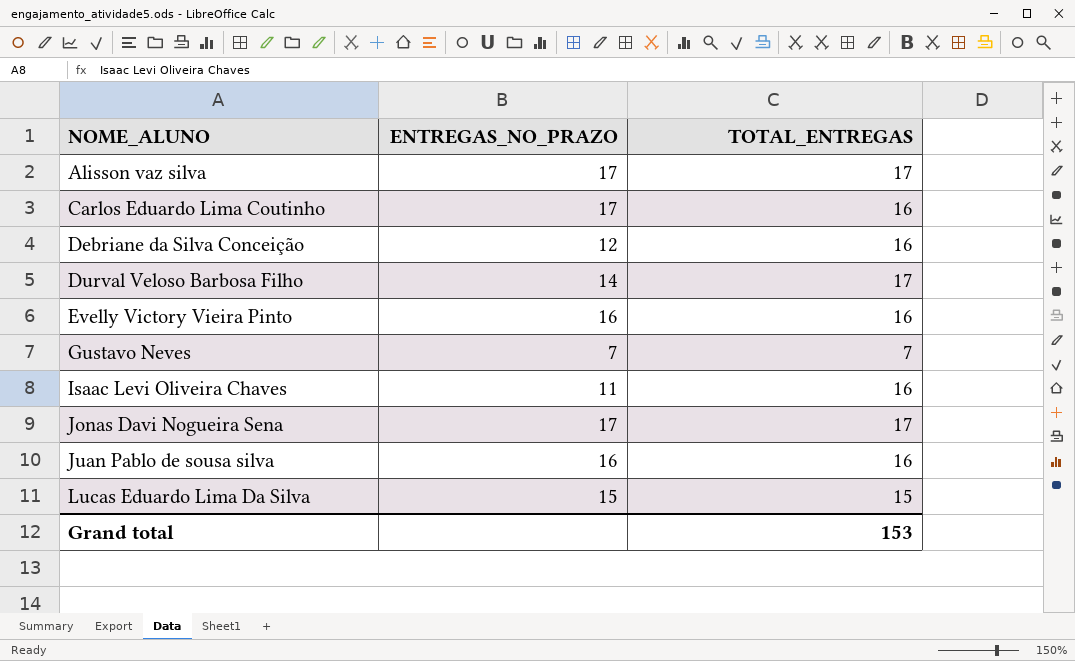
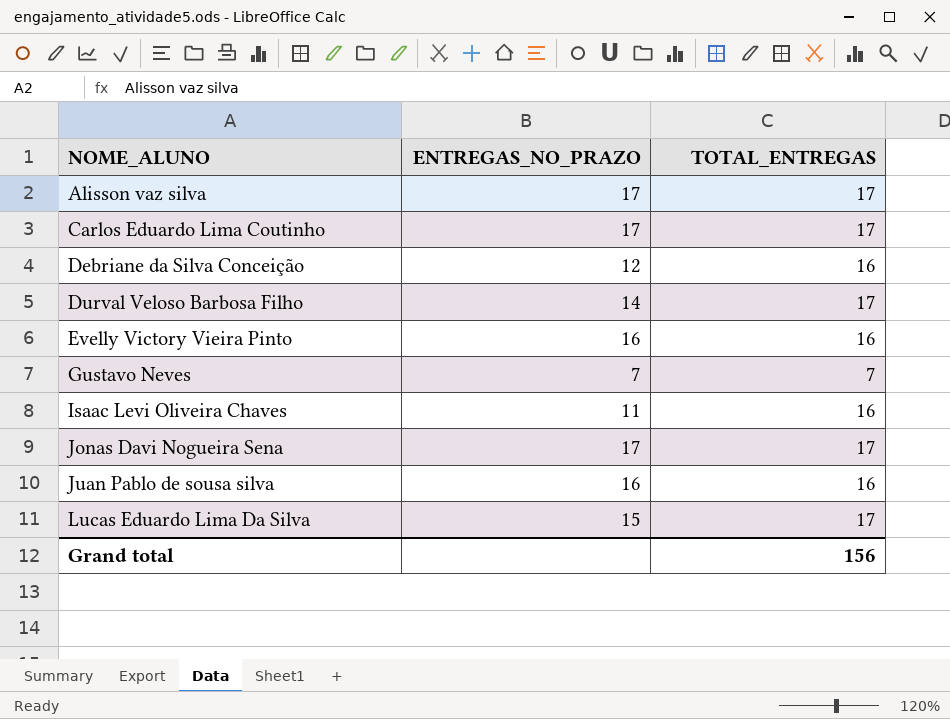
Carlos Eduardo Lima Coutinho | TOTAL_ENTREGAS: 16 -> 17
Lucas Eduardo Lima Da Silva | TOTAL_ENTREGAS: 15 -> 17
Grand total | TOTAL_ENTREGAS: 153 -> 156

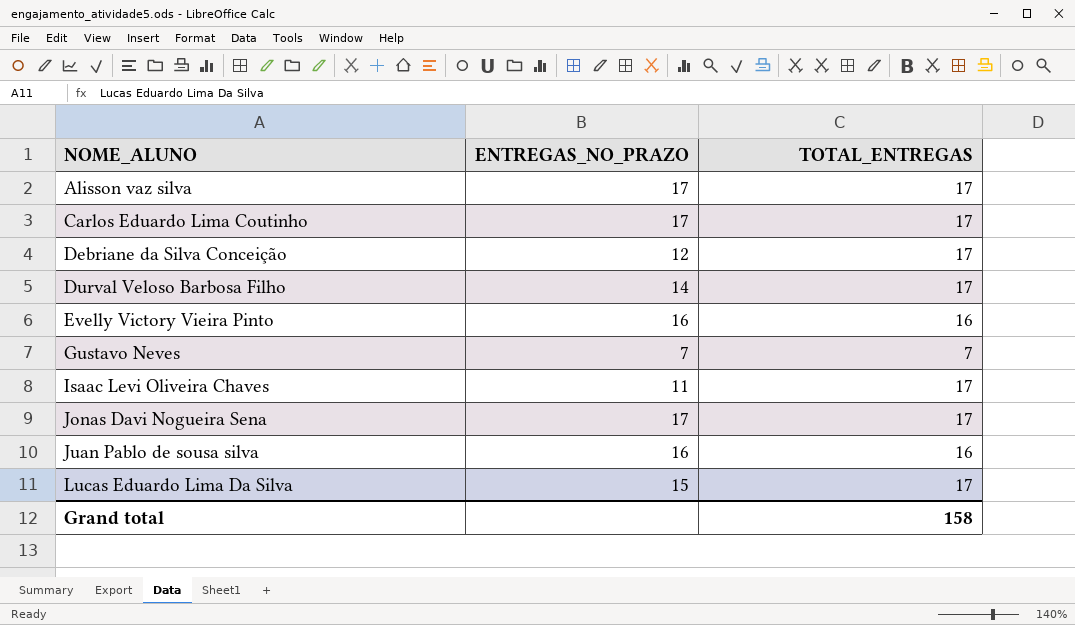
Debriane da Silva Conceição | TOTAL_ENTREGAS: 16 -> 17
Isaac Levi Oliveira Chaves | TOTAL_ENTREGAS: 16 -> 17
Grand total | TOTAL_ENTREGAS: 156 -> 158

